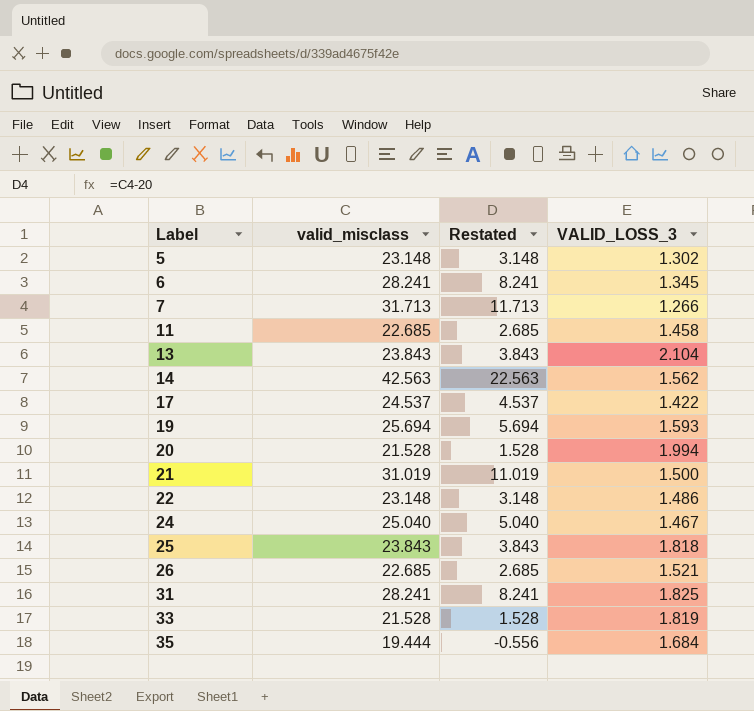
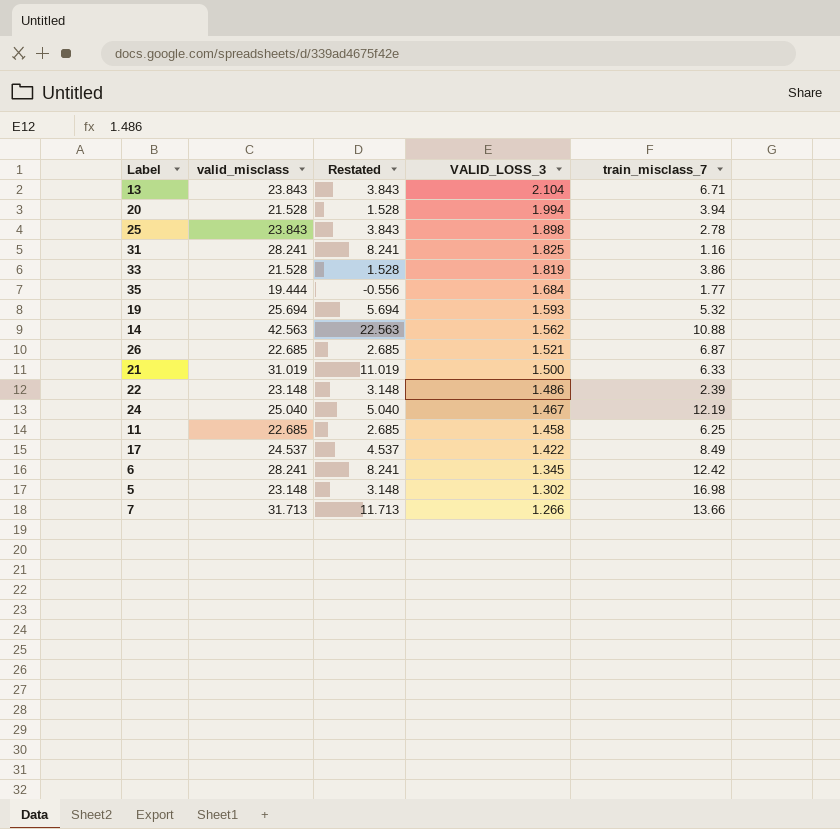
row order: Label ascending -> VALID_LOSS_3 descending
column train_misclass_7 | position: none -> 5
25 | VALID_LOSS_3: 1.818 -> 1.898

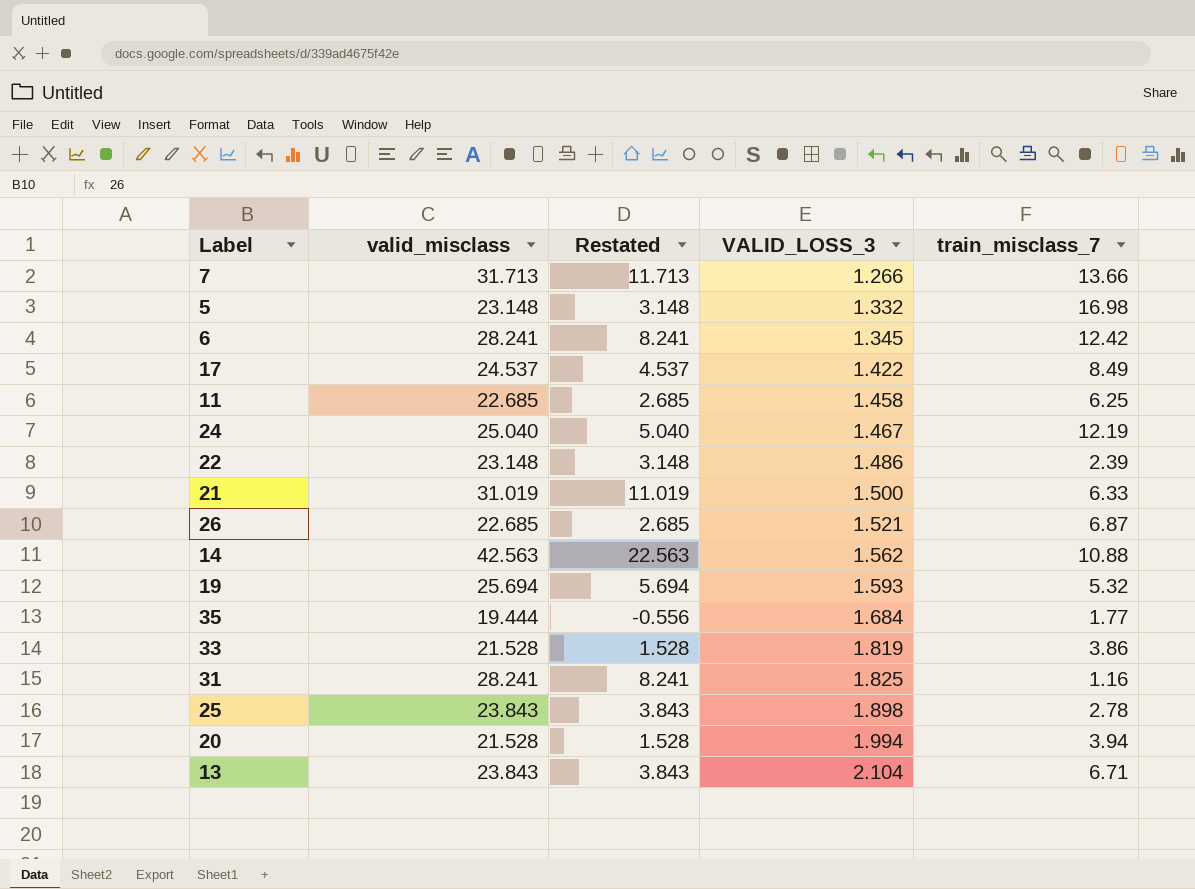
row order: VALID_LOSS_3 descending -> VALID_LOSS_3 ascending
5 | VALID_LOSS_3: 1.302 -> 1.332

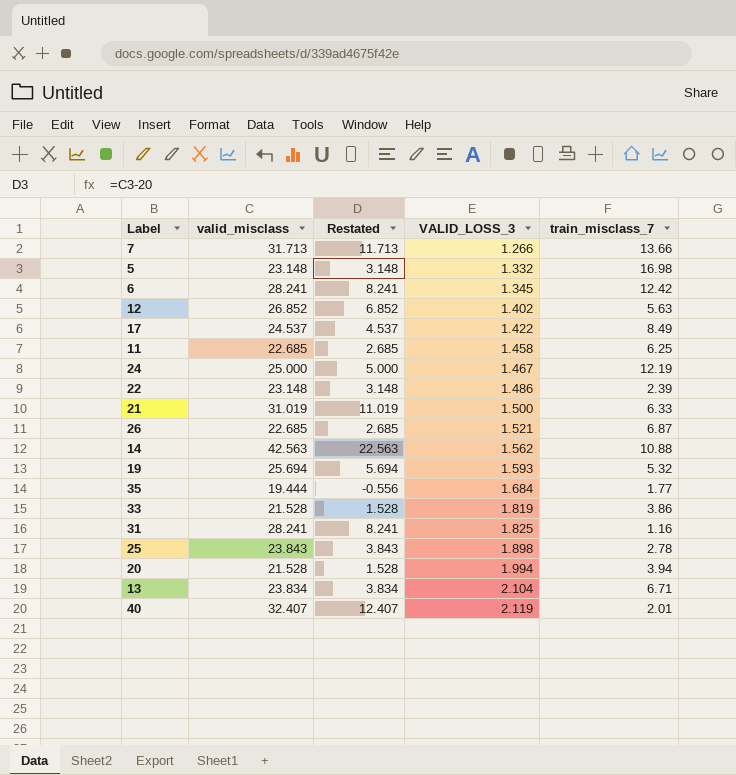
row 12: none -> 26.852 | 6.852 | 1.402 | 5.63
24 | valid_misclass: 25.040 -> 25.000
24 | Restated: 5.040 -> 5.000
13 | valid_misclass: 23.843 -> 23.834
13 | Restated: 3.843 -> 3.834
row 40: none -> 32.407 | 12.407 | 2.119 | 2.01

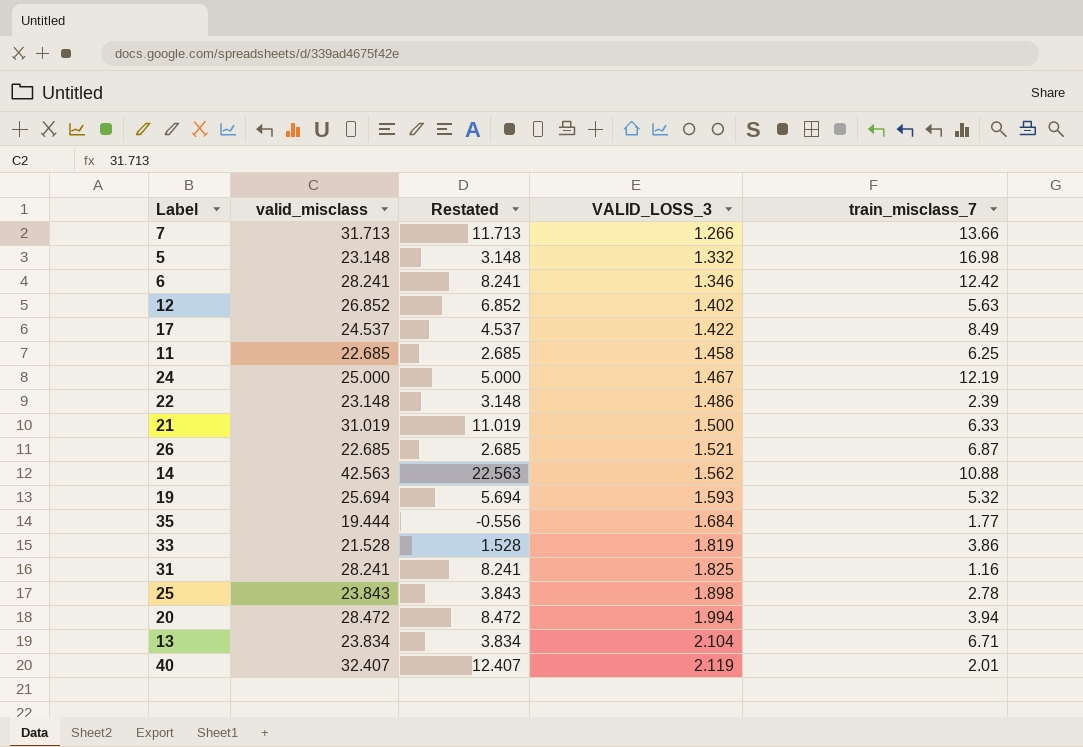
6 | VALID_LOSS_3: 1.345 -> 1.346
20 | valid_misclass: 21.528 -> 28.472
20 | Restated: 1.528 -> 8.472

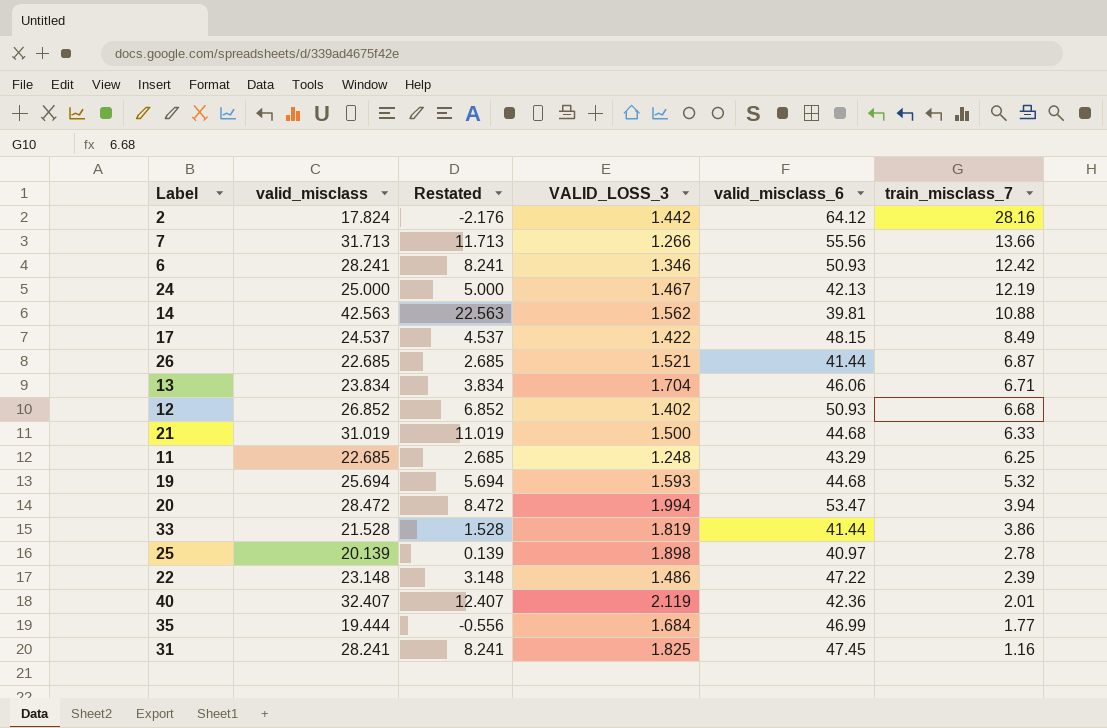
row order: VALID_LOSS_3 ascending -> train_misclass_7 descending
column valid_misclass_6 | position: none -> 5
row 5: 23.148 | 3.148 | 1.332 | 16.98 -> none
row 2: none -> 17.824 | -2.176 | 1.442 | 64.12 | 28.16
13 | VALID_LOSS_3: 2.104 -> 1.704
12 | train_misclass_7: 5.63 -> 6.68
11 | VALID_LOSS_3: 1.458 -> 1.248
25 | valid_misclass: 23.843 -> 20.139
25 | Restated: 3.843 -> 0.139

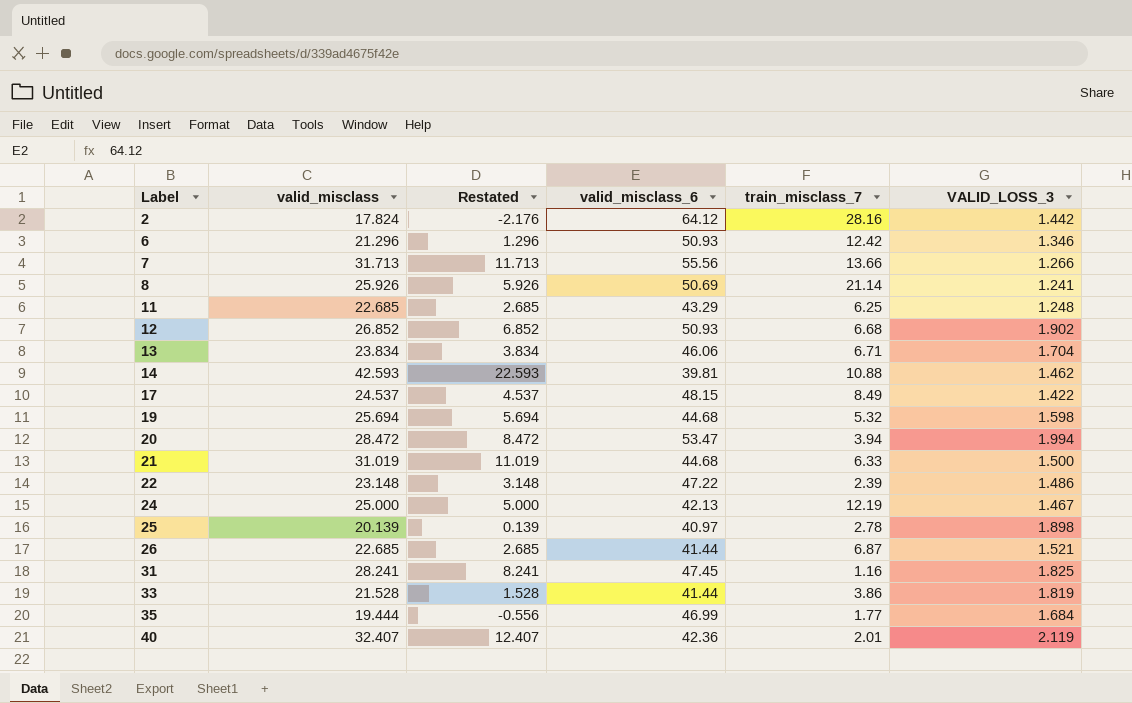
row order: train_misclass_7 descending -> Label ascending
column VALID_LOSS_3 | position: 4 -> 6
6 | valid_misclass: 28.241 -> 21.296
6 | Restated: 8.241 -> 1.296
row 8: none -> 25.926 | 5.926 | 50.69 | 21.14 | 1.241
12 | VALID_LOSS_3: 1.402 -> 1.902
14 | valid_misclass: 42.563 -> 42.593
14 | Restated: 22.563 -> 22.593
14 | VALID_LOSS_3: 1.562 -> 1.462
19 | VALID_LOSS_3: 1.593 -> 1.598

